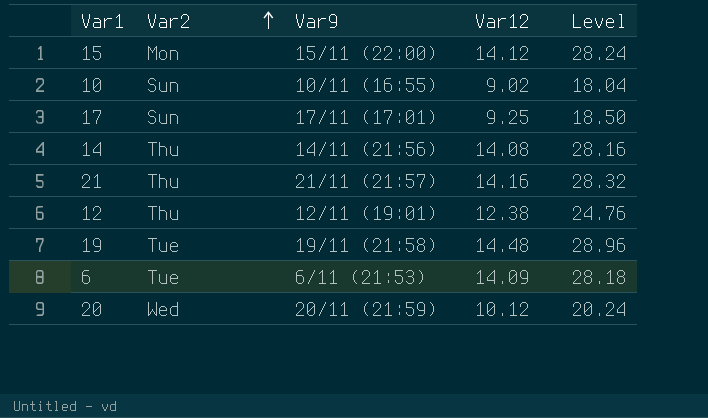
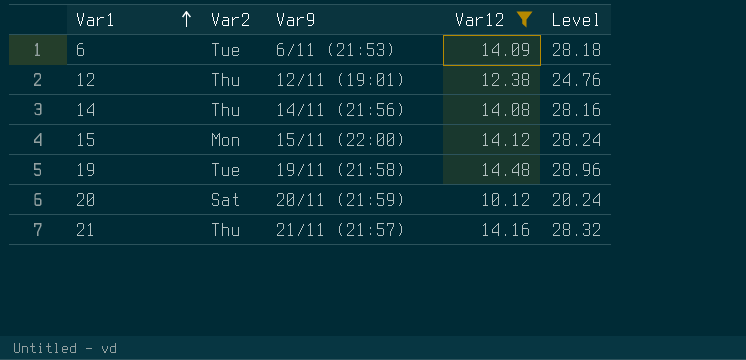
filter: none -> Var12 >= 10.12
row order: Var2 ascending -> Var1 ascending
20 | Var2: Wed -> Sat

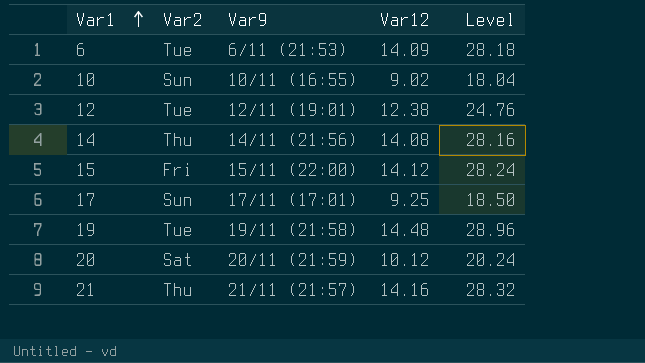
filter: Var12 >= 10.12 -> none
12 | Var2: Thu -> Tue
15 | Var2: Mon -> Fri

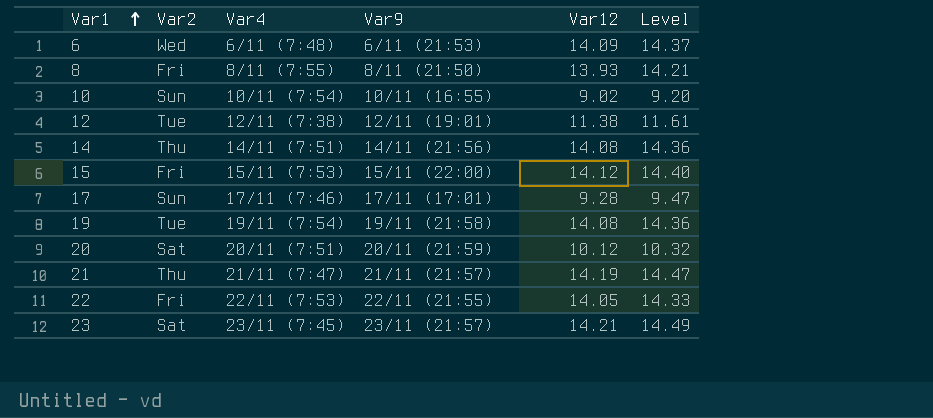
column Var4 | position: none -> 3
column Level | formula: [Var12] * 2 -> [Var12] * 1.02
6 | Var2: Tue -> Wed
row 8: none -> Fri | 8/11 (7:55) | 8/11 (21:50) | 13.93 | 14.21
12 | Var12: 12.38 -> 11.38
17 | Var12: 9.25 -> 9.28
19 | Var12: 14.48 -> 14.08
21 | Var12: 14.16 -> 14.19
row 22: none -> Fri | 22/11 (7:53) | 22/11 (21:55) | 14.05 | 14.33
row 23: none -> Sat | 23/11 (7:45) | 23/11 (21:57) | 14.21 | 14.49

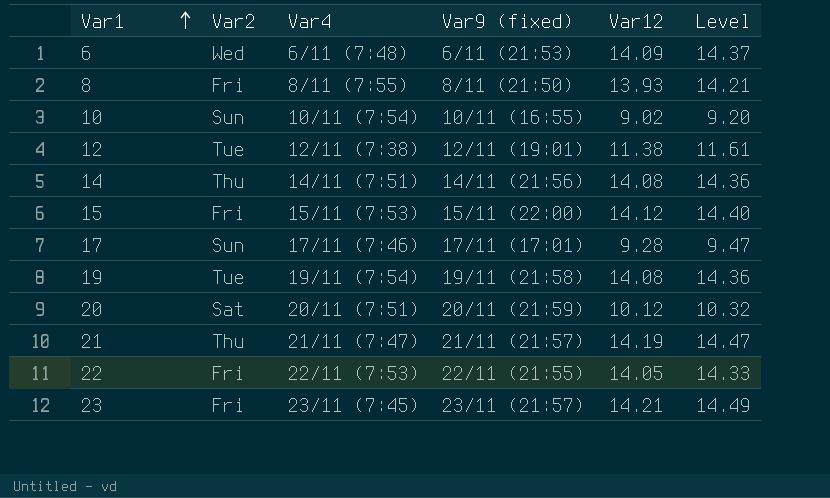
column name: Var9 -> Var9 (fixed)
23 | Var2: Sat -> Fri

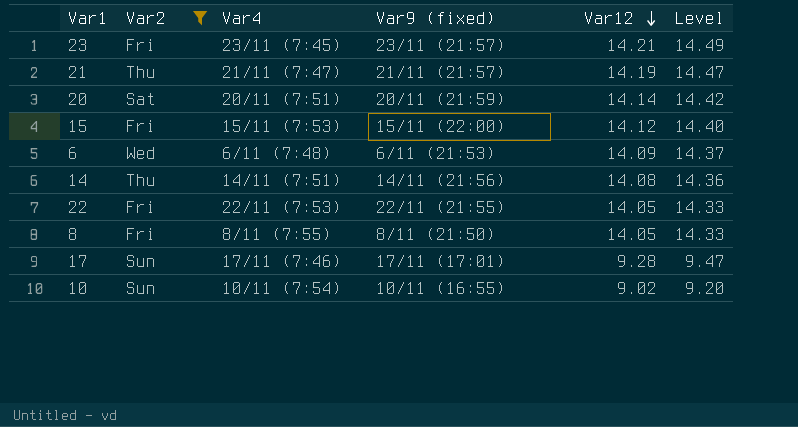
filter: none -> Var2 != Tue
row order: Var1 ascending -> Var12 descending
20 | Var12: 10.12 -> 14.14
20 | Level: 10.32 -> 14.42
8 | Var12: 13.93 -> 14.05
8 | Level: 14.21 -> 14.33

